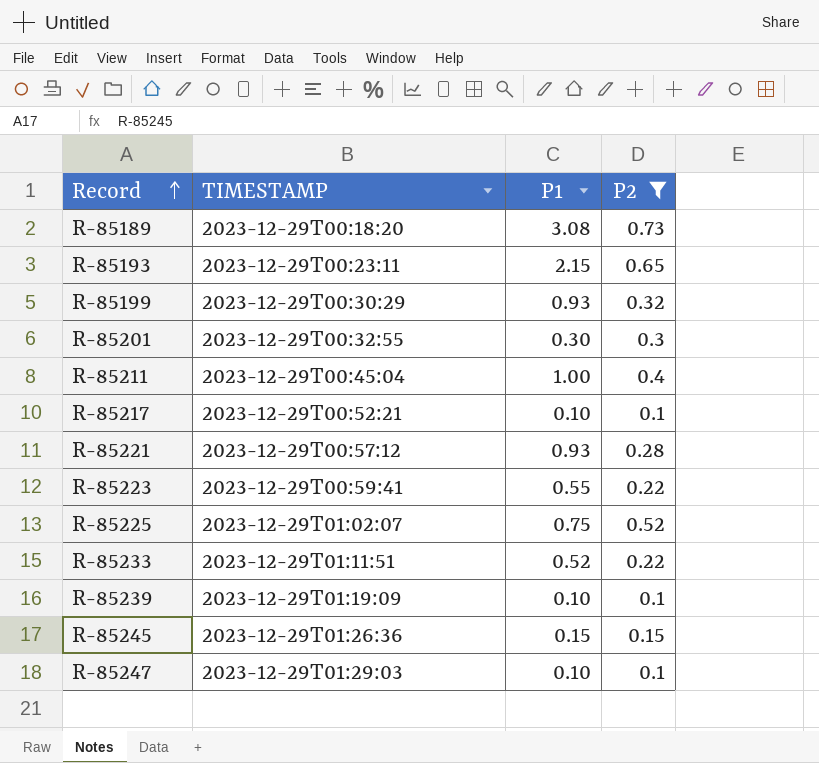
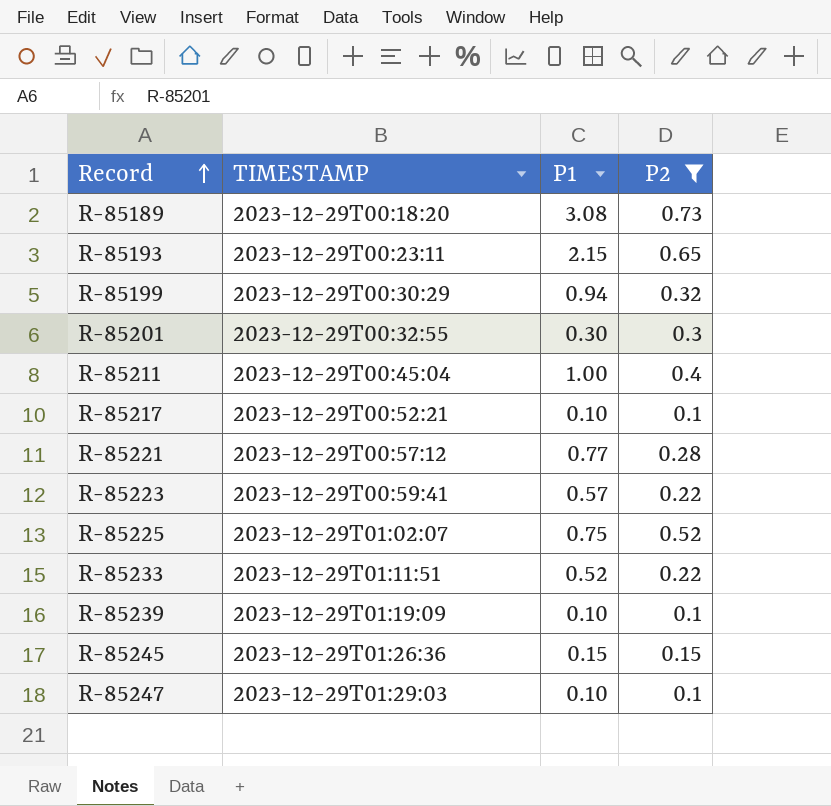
R-85199 | P1: 0.93 -> 0.94
R-85221 | P1: 0.93 -> 0.77
R-85223 | P1: 0.55 -> 0.57

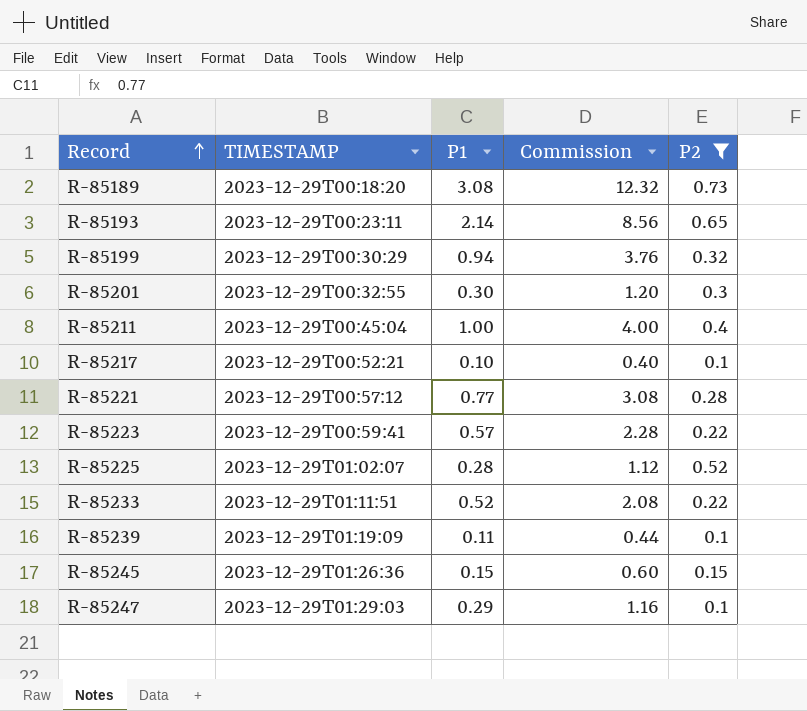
column Commission | formula: none -> [P1] * 4
R-85193 | P1: 2.15 -> 2.14
R-85225 | P1: 0.75 -> 0.28
R-85239 | P1: 0.10 -> 0.11
R-85247 | P1: 0.10 -> 0.29

